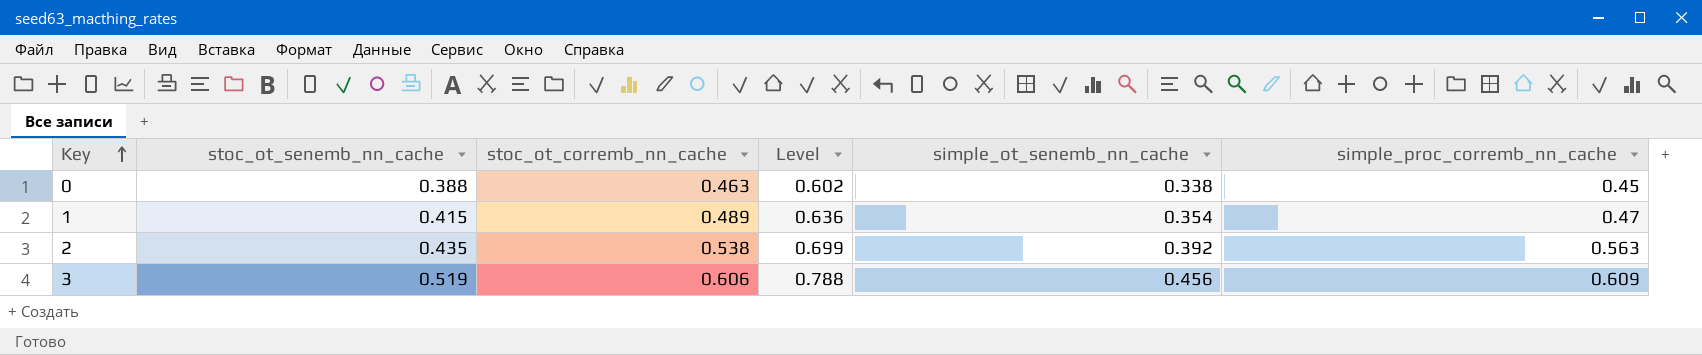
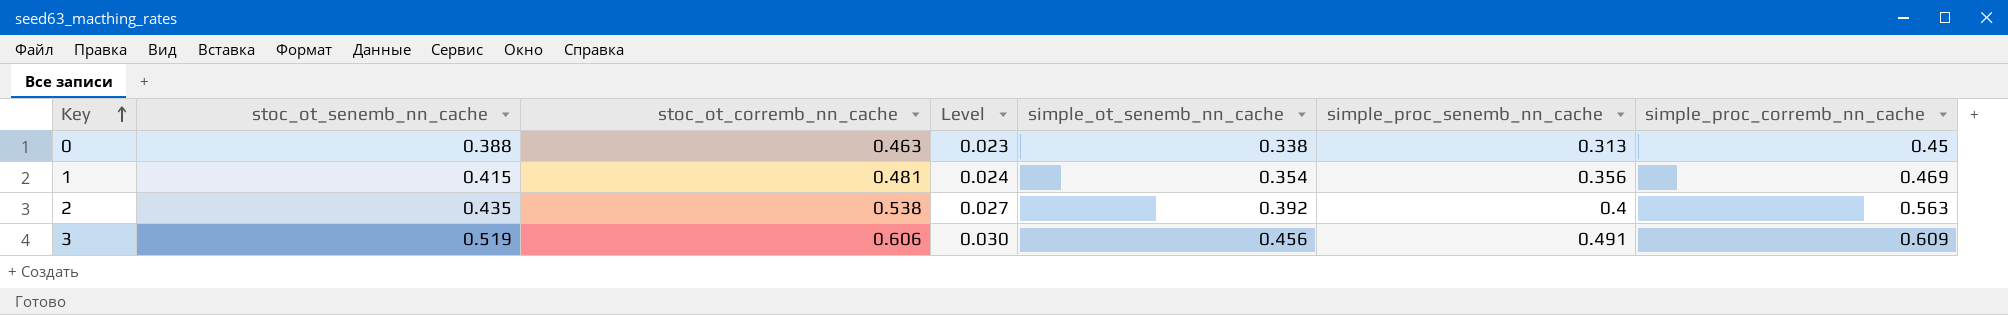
column Level | formula: [stoc_ot_corremb_nn_cache] * 1.3 -> [stoc_ot_corremb_nn_cache] * 0.05
column simple_proc_senemb_nn_cache | position: none -> 6
1 | stoc_ot_corremb_nn_cache: 0.489 -> 0.481
1 | simple_proc_corremb_nn_cache: 0.47 -> 0.469

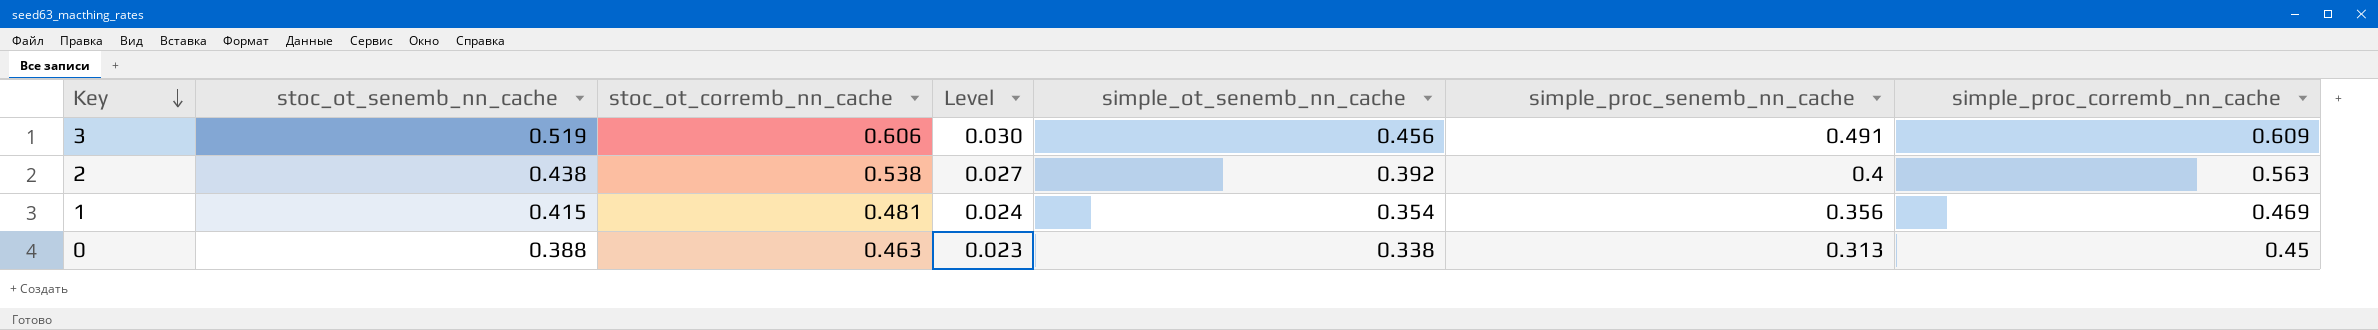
row order: Key ascending -> Key descending
2 | stoc_ot_senemb_nn_cache: 0.435 -> 0.438

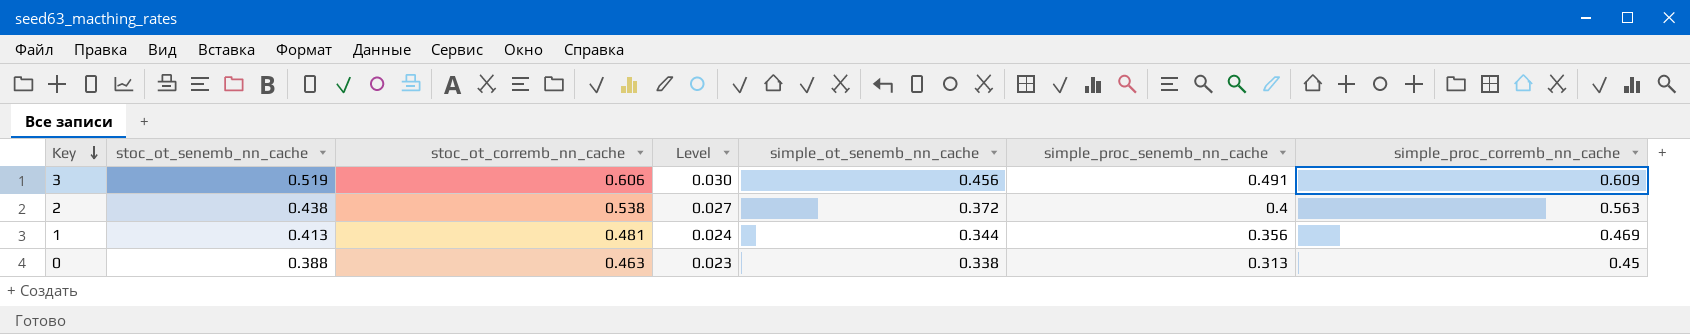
2 | simple_ot_senemb_nn_cache: 0.392 -> 0.372
1 | stoc_ot_senemb_nn_cache: 0.415 -> 0.413
1 | simple_ot_senemb_nn_cache: 0.354 -> 0.344

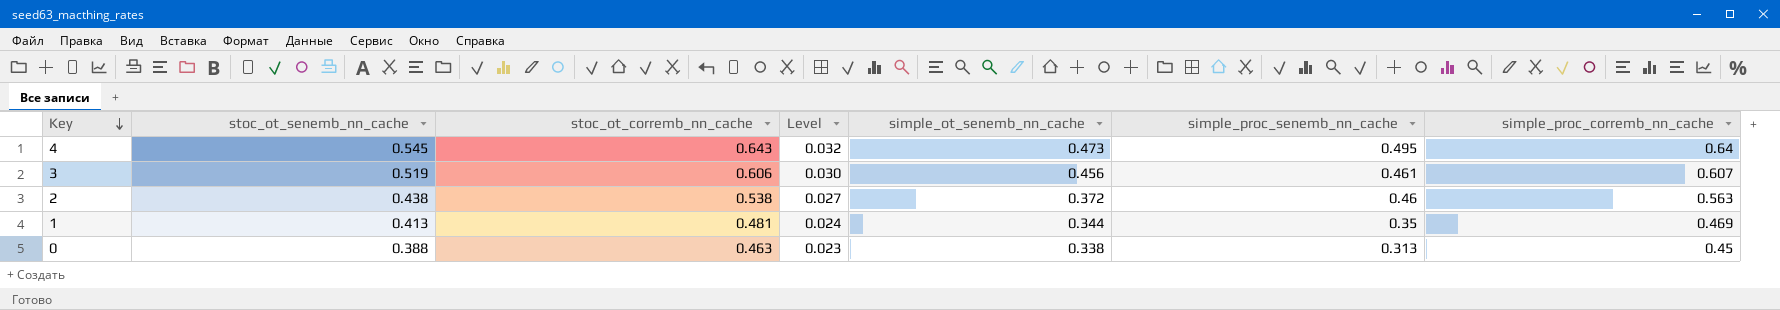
row 4: none -> 0.545 | 0.643 | 0.032 | 0.473 | 0.495 | 0.64
3 | simple_proc_senemb_nn_cache: 0.491 -> 0.461
3 | simple_proc_corremb_nn_cache: 0.609 -> 0.607
2 | simple_proc_senemb_nn_cache: 0.4 -> 0.46
1 | simple_proc_senemb_nn_cache: 0.356 -> 0.35

